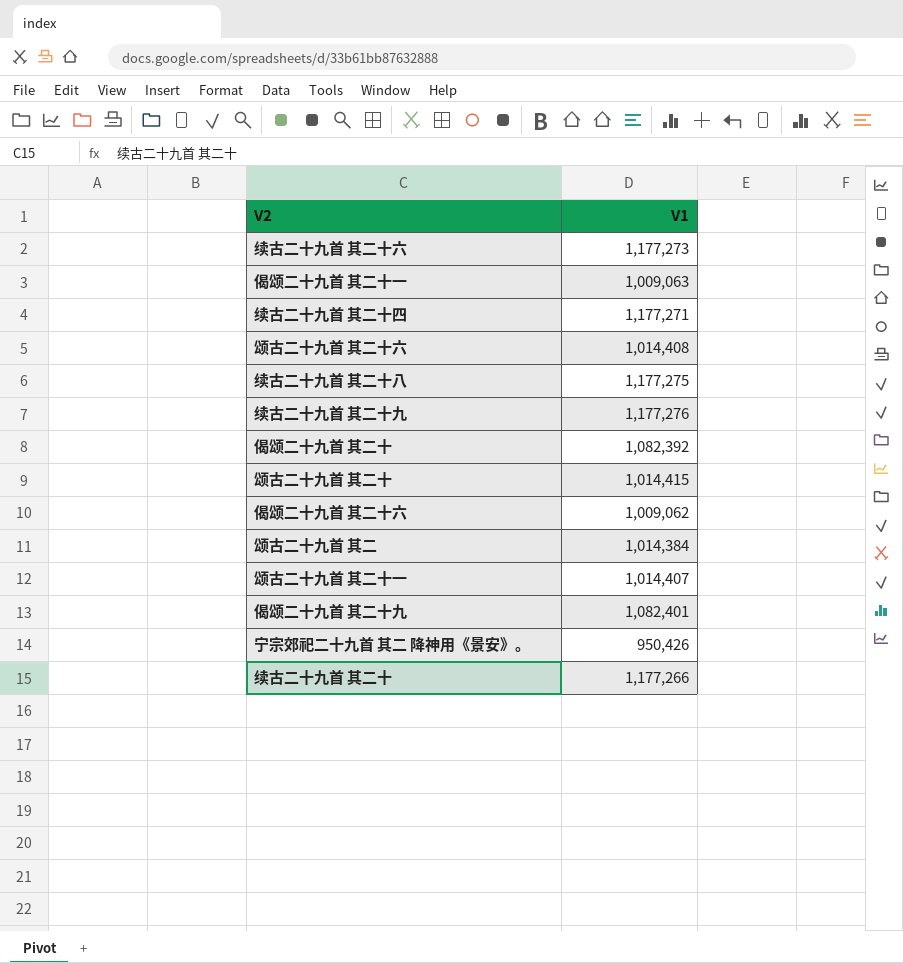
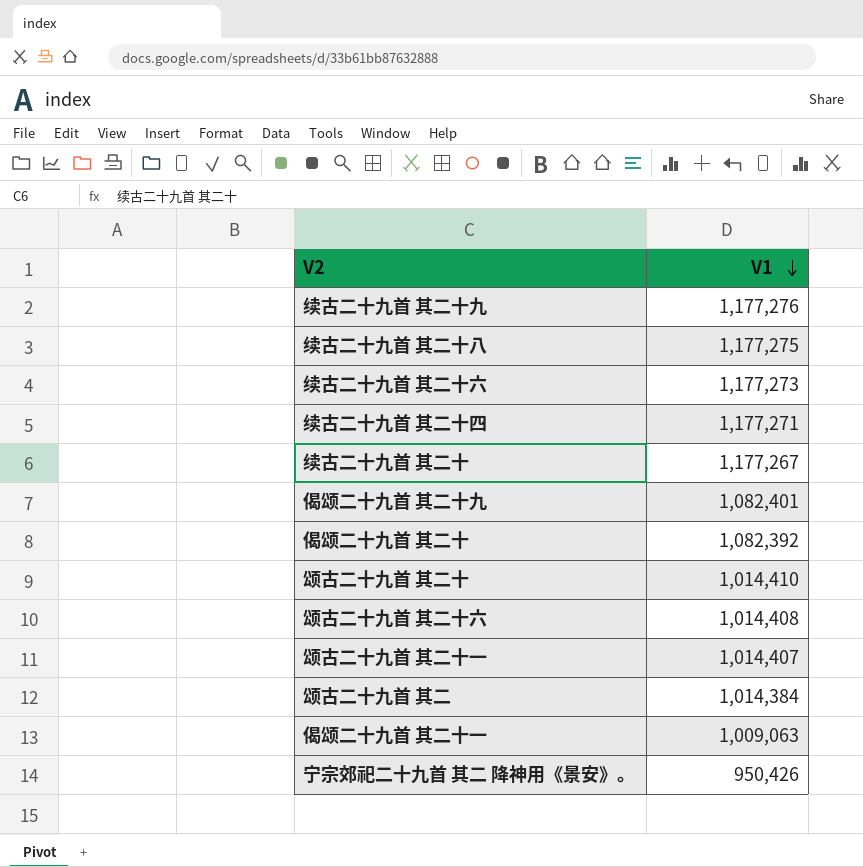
row order: none -> V1 descending
row 偈颂二十九首 其二十六: 1,009,062 -> none
续古二十九首 其二十 | V1: 1,177,266 -> 1,177,267
颂古二十九首 其二十 | V1: 1,014,415 -> 1,014,410

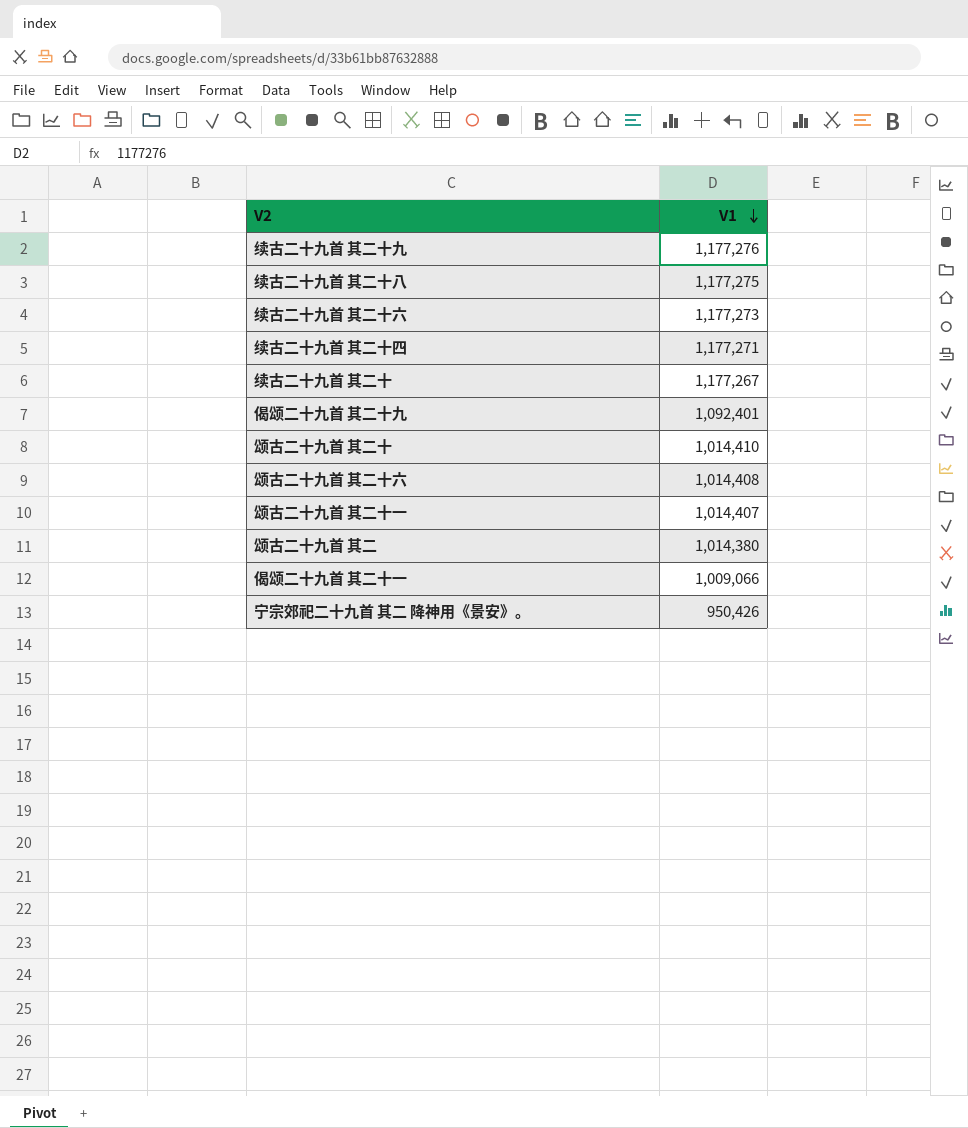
row 偈颂二十九首 其二十: 1,082,392 -> none
偈颂二十九首 其二十九 | V1: 1,082,401 -> 1,092,401
颂古二十九首 其二 | V1: 1,014,384 -> 1,014,380
偈颂二十九首 其二十一 | V1: 1,009,063 -> 1,009,066

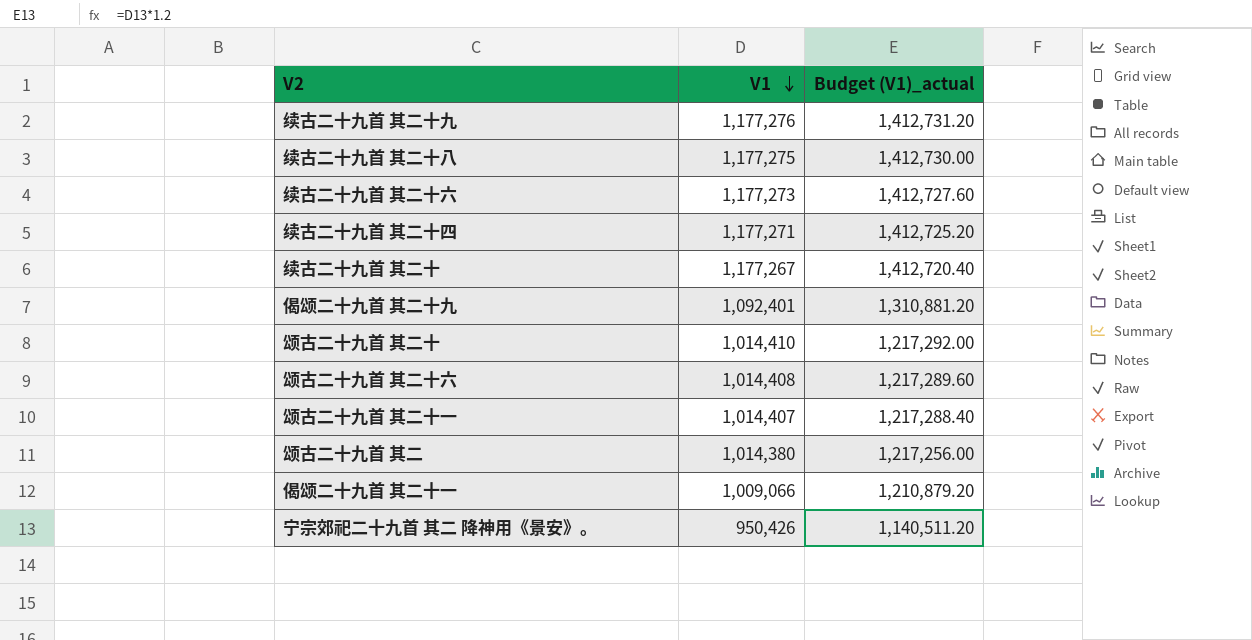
column Budget (V1)_actual | formula: none -> [V1] * 1.2

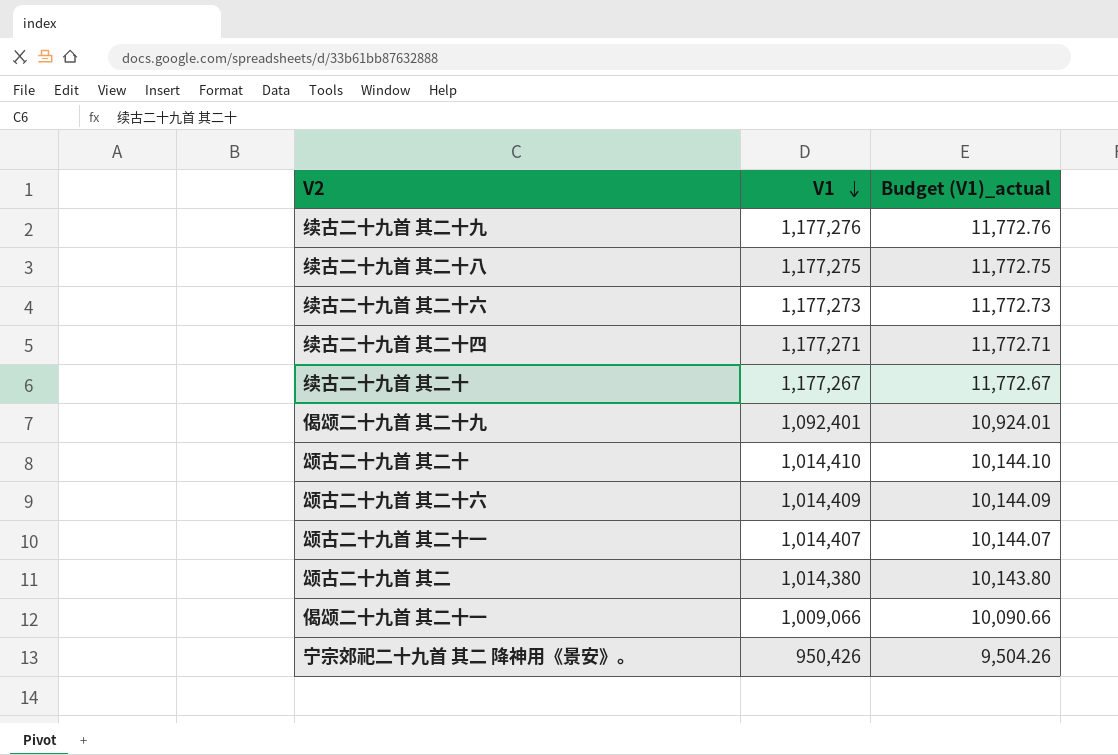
column Budget (V1)_actual | formula: [V1] * 1.2 -> [V1] * 0.01
颂古二十九首 其二十六 | V1: 1,014,408 -> 1,014,409

